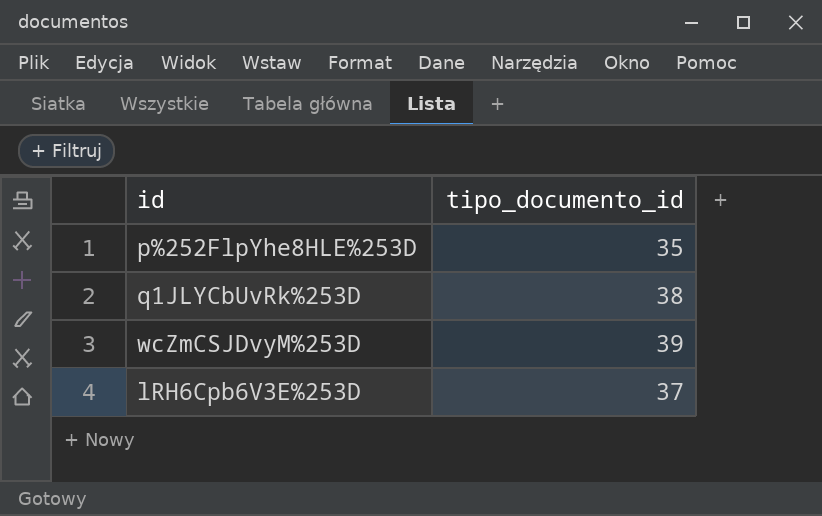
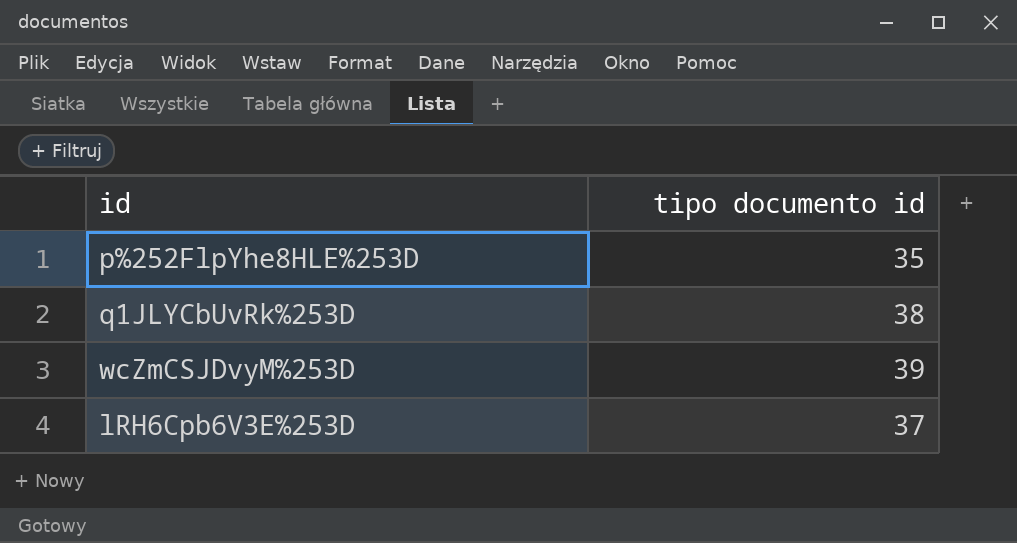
column name: tipo_documento_id -> tipo documento id

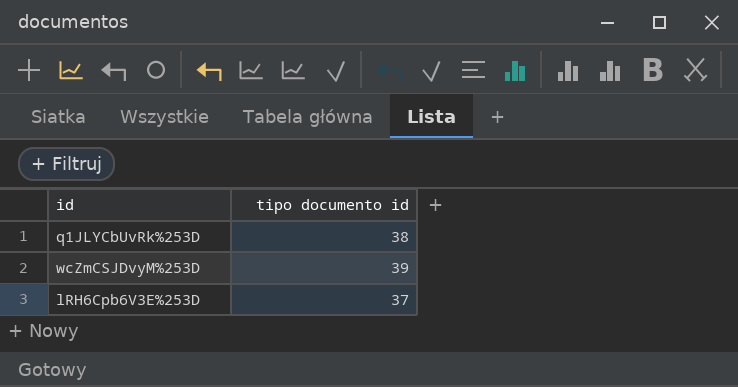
row p%252FlpYhe8HLE%253D: 35 -> none

